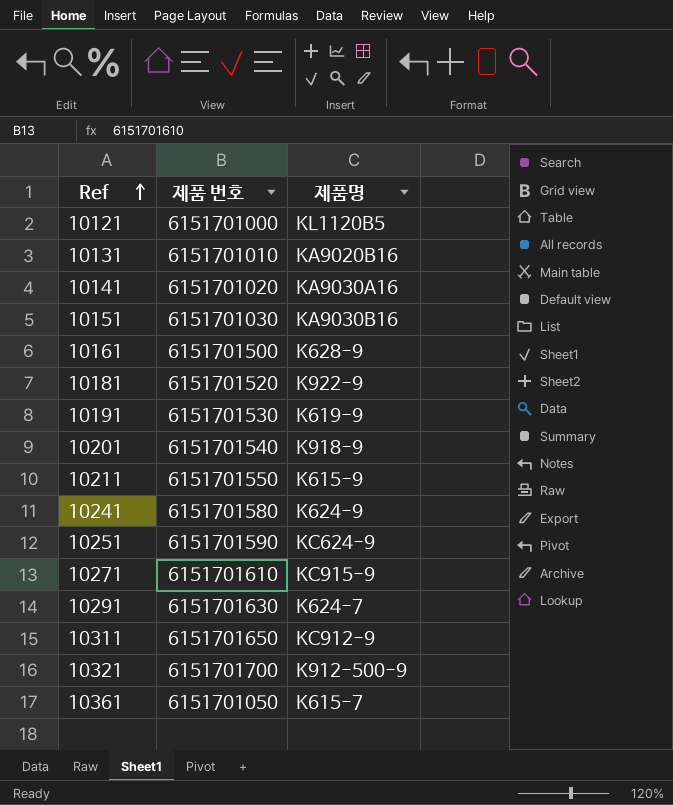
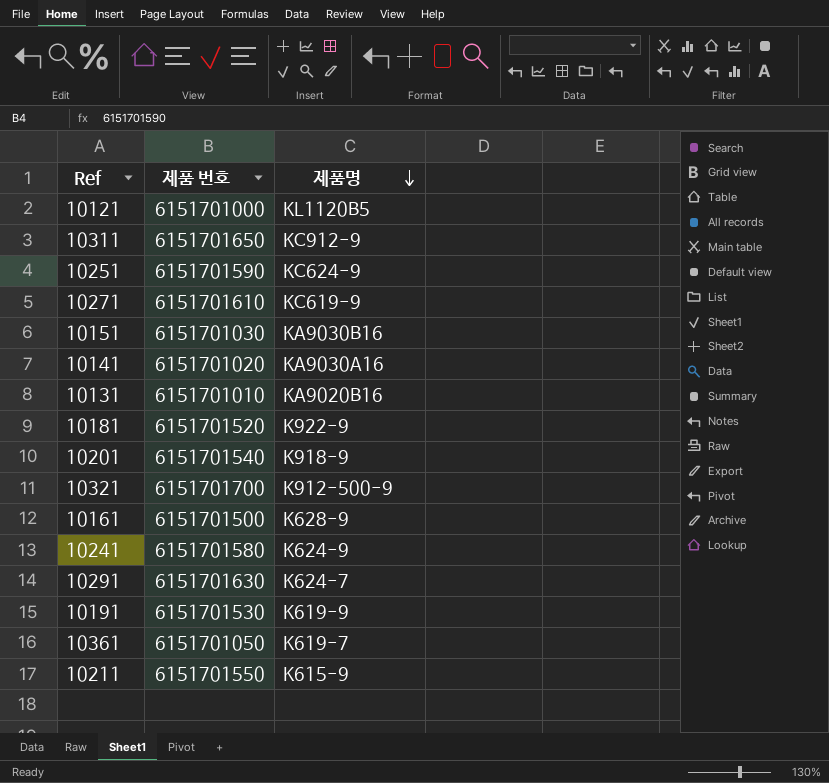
row order: Ref ascending -> 제품명 descending
10271 | 제품명: KC915-9 -> KC619-9
10361 | 제품명: K615-7 -> K619-7

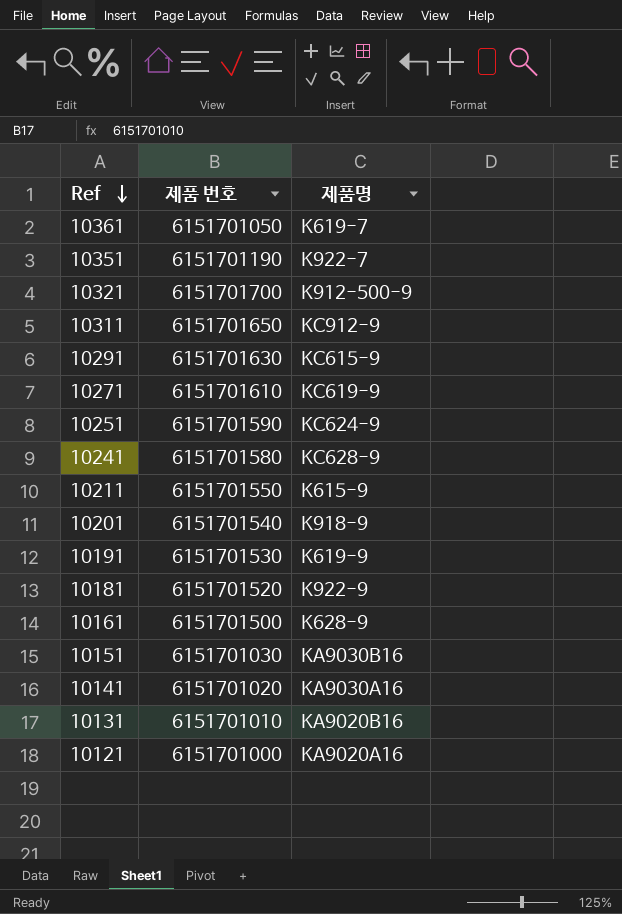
row order: 제품명 descending -> Ref descending
row 10351: none -> 6151701190 | K922-7
10291 | 제품명: K624-7 -> KC615-9
10241 | 제품명: K624-9 -> KC628-9
10121 | 제품명: KL1120B5 -> KA9020A16

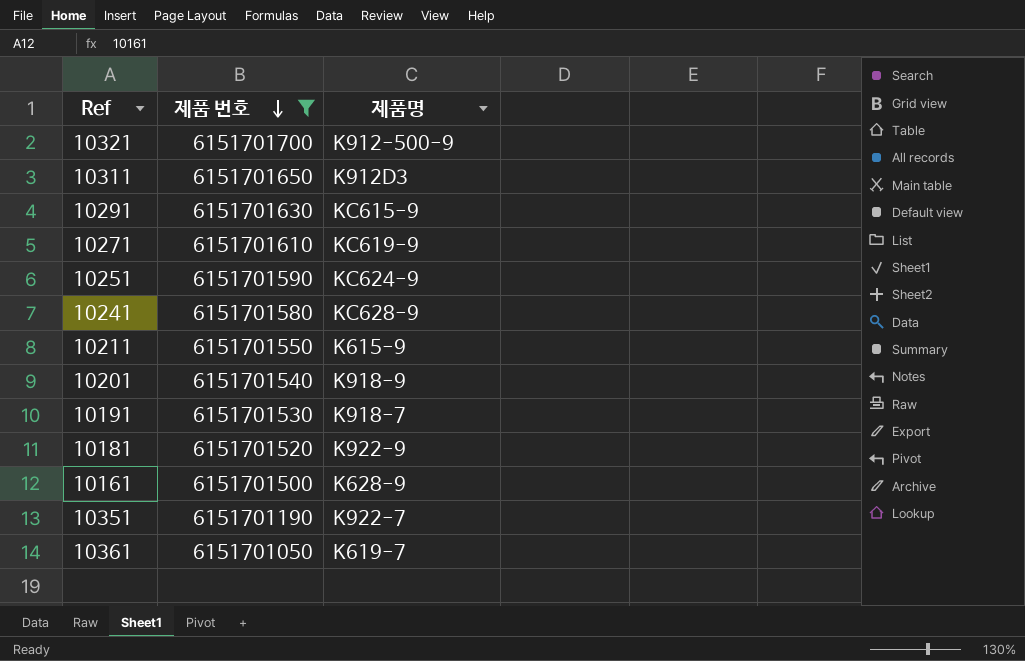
filter: none -> 제품 번호 >= 6151701050
row order: Ref descending -> 제품 번호 descending
10311 | 제품명: KC912-9 -> K912D3
10191 | 제품명: K619-9 -> K918-7

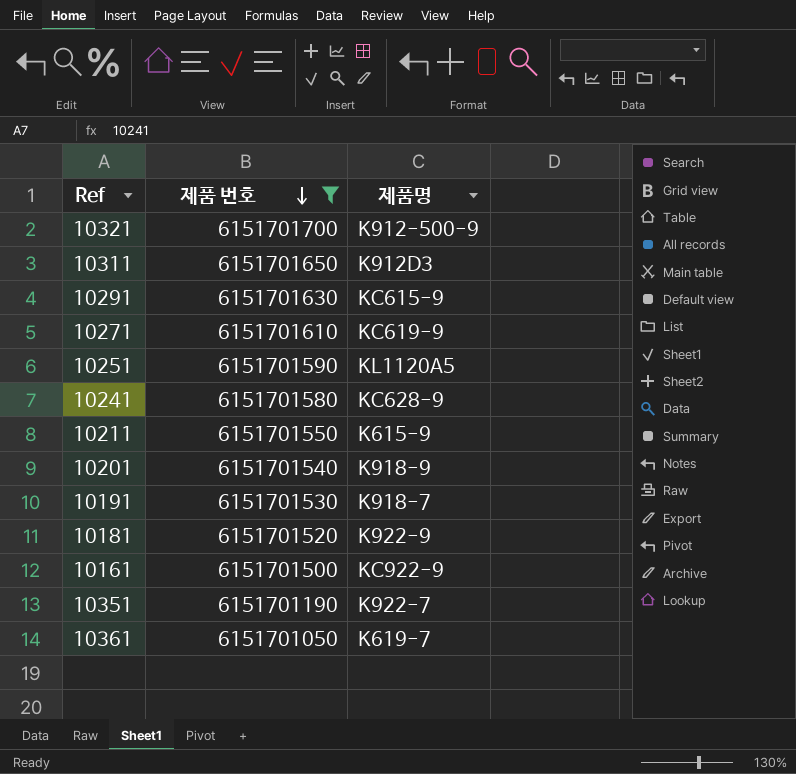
10251 | 제품명: KC624-9 -> KL1120A5
10161 | 제품명: K628-9 -> KC922-9

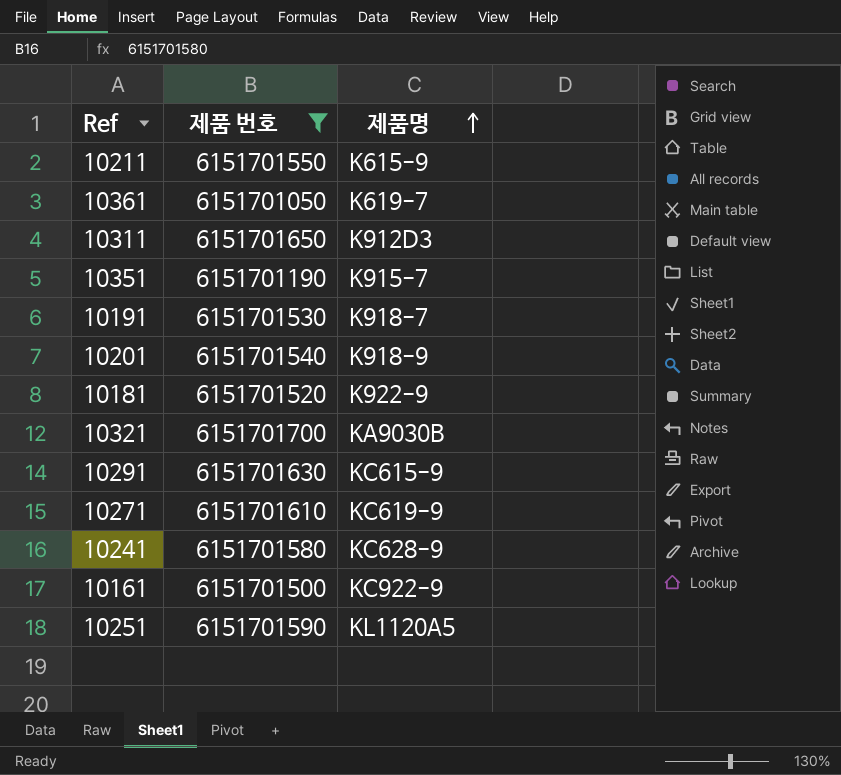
row order: 제품 번호 descending -> 제품명 ascending
10351 | 제품명: K922-7 -> K915-7
10321 | 제품명: K912-500-9 -> KA9030B

